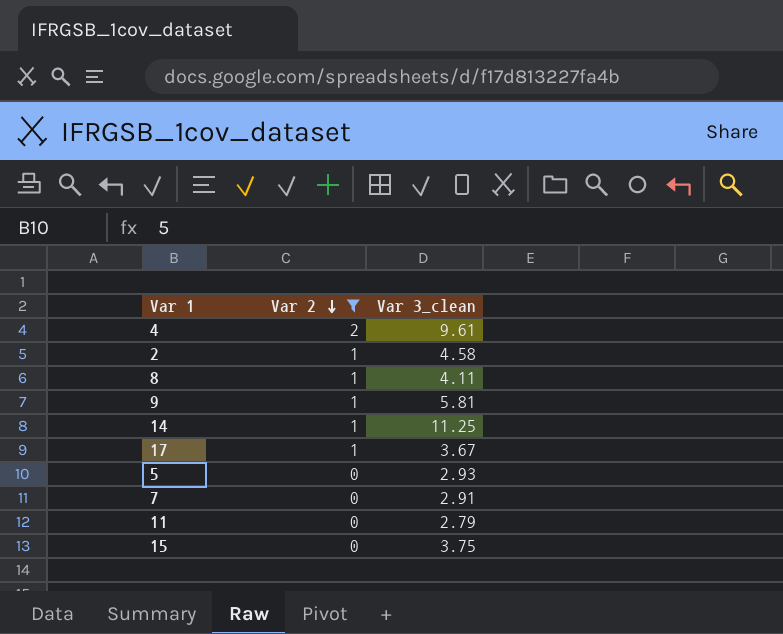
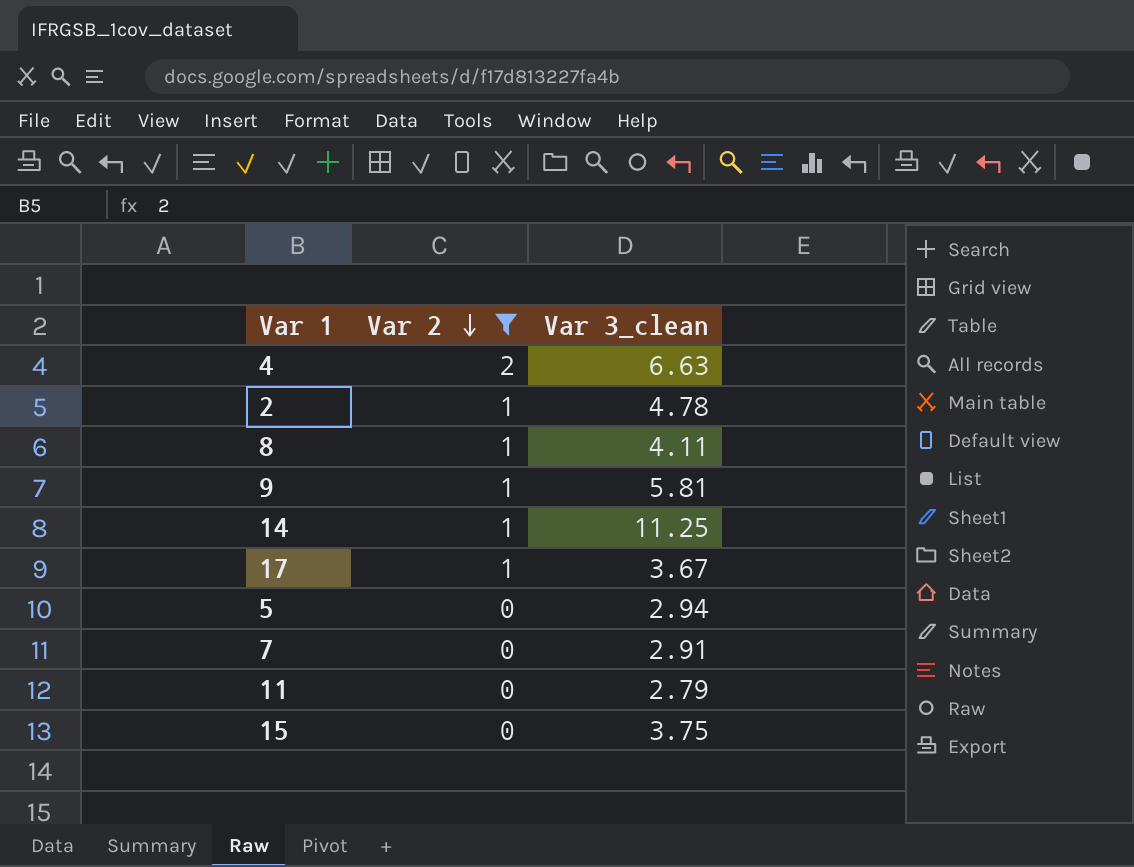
4 | Var 3_clean: 9.61 -> 6.63
2 | Var 3_clean: 4.58 -> 4.78
5 | Var 3_clean: 2.93 -> 2.94

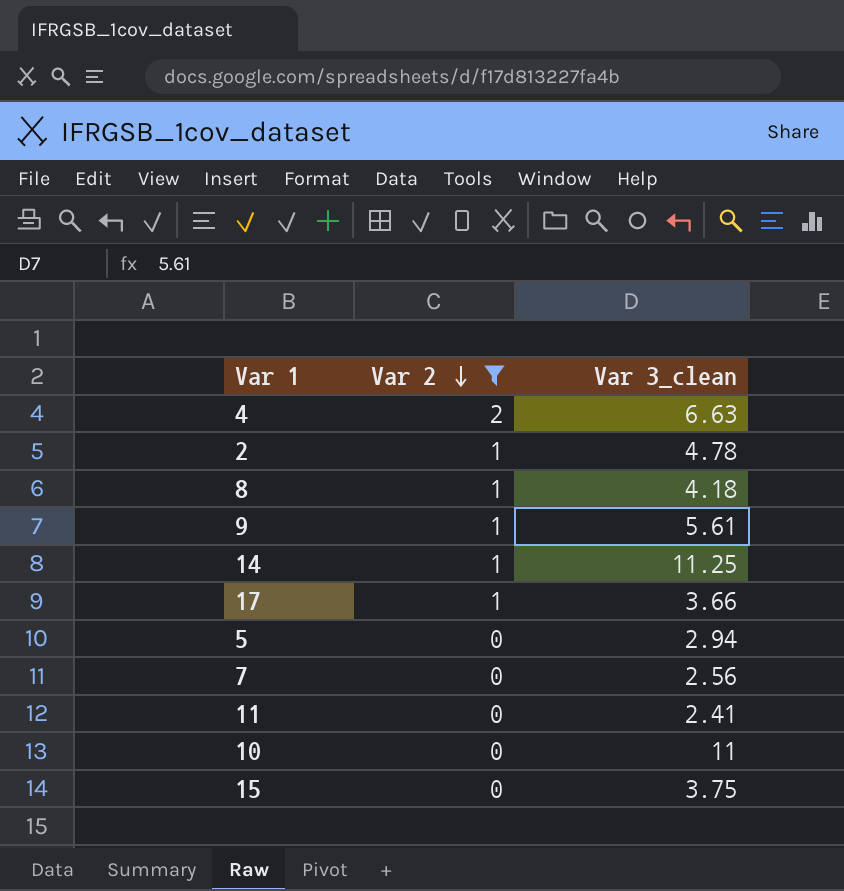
8 | Var 3_clean: 4.11 -> 4.18
9 | Var 3_clean: 5.81 -> 5.61
17 | Var 3_clean: 3.67 -> 3.66
7 | Var 3_clean: 2.91 -> 2.56
11 | Var 3_clean: 2.79 -> 2.41
row 10: none -> 0 | 11

